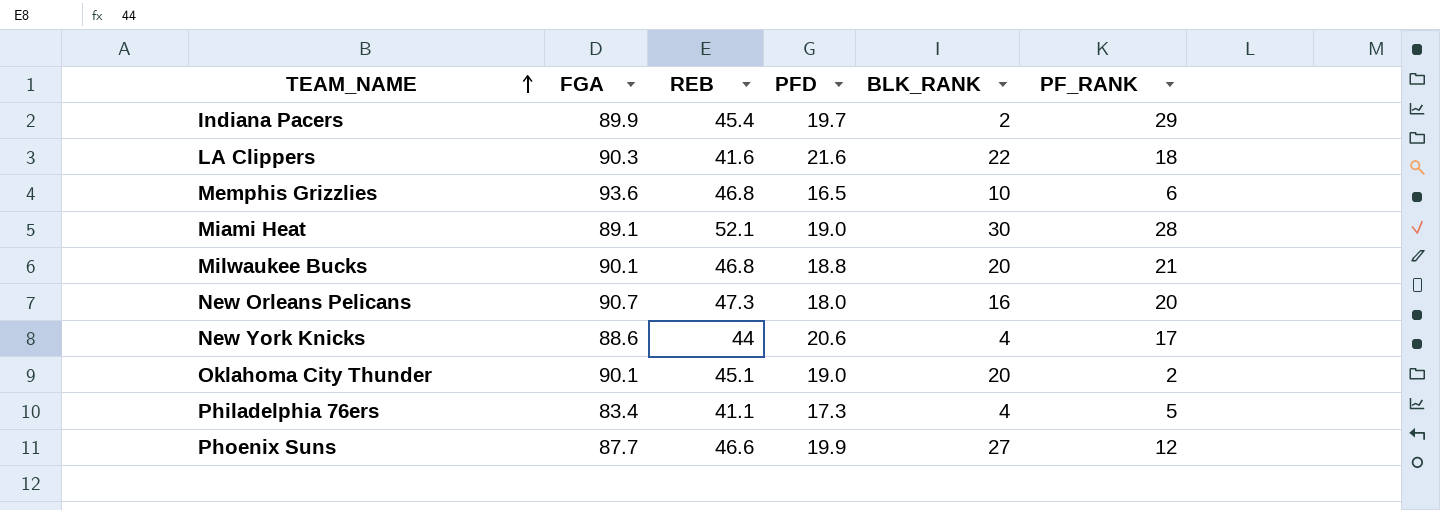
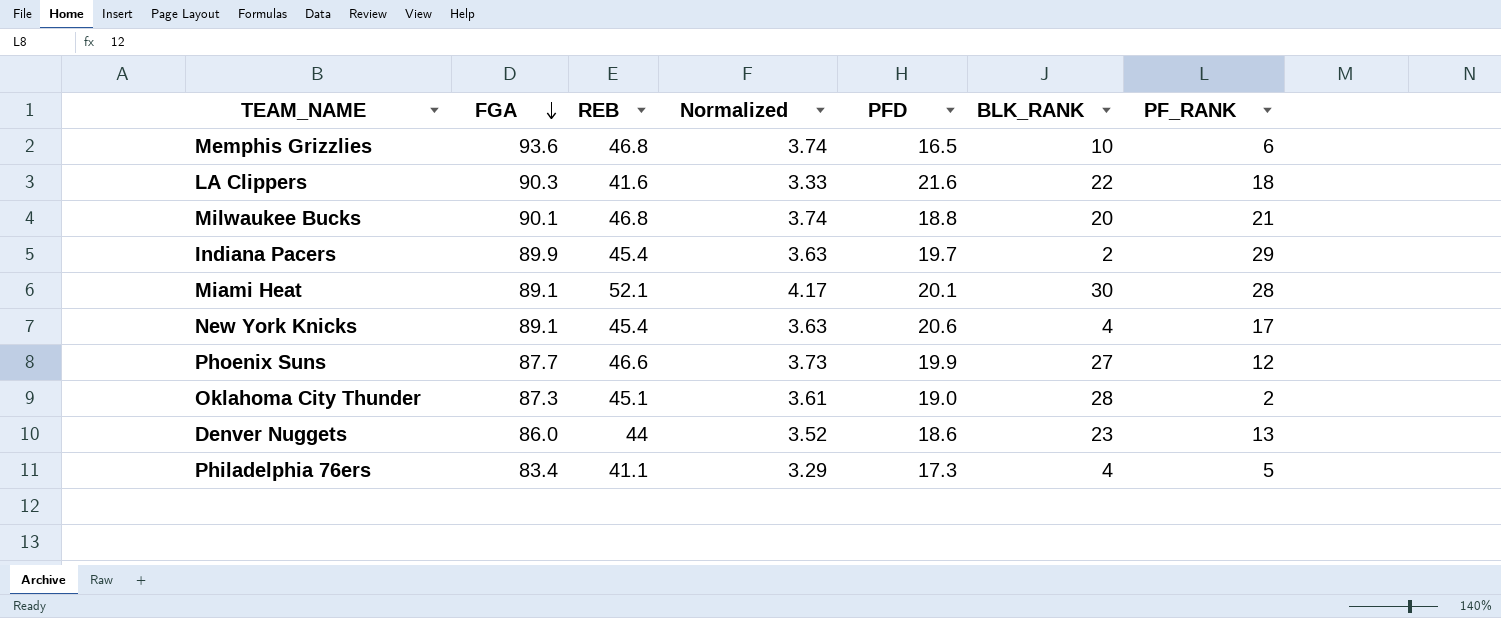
row order: TEAM_NAME ascending -> FGA descending
column Normalized | formula: none -> [REB] * 0.08
row New Orleans Pelicans: 90.7 | 47.3 | 18.0 | 16 | 20 -> none
Miami Heat | PFD: 19.0 -> 20.1
New York Knicks | FGA: 88.6 -> 89.1
New York Knicks | REB: 44 -> 45.4
Oklahoma City Thunder | FGA: 90.1 -> 87.3
Oklahoma City Thunder | BLK_RANK: 20 -> 28
row Denver Nuggets: none -> 86.0 | 44 | 3.52 | 18.6 | 23 | 13

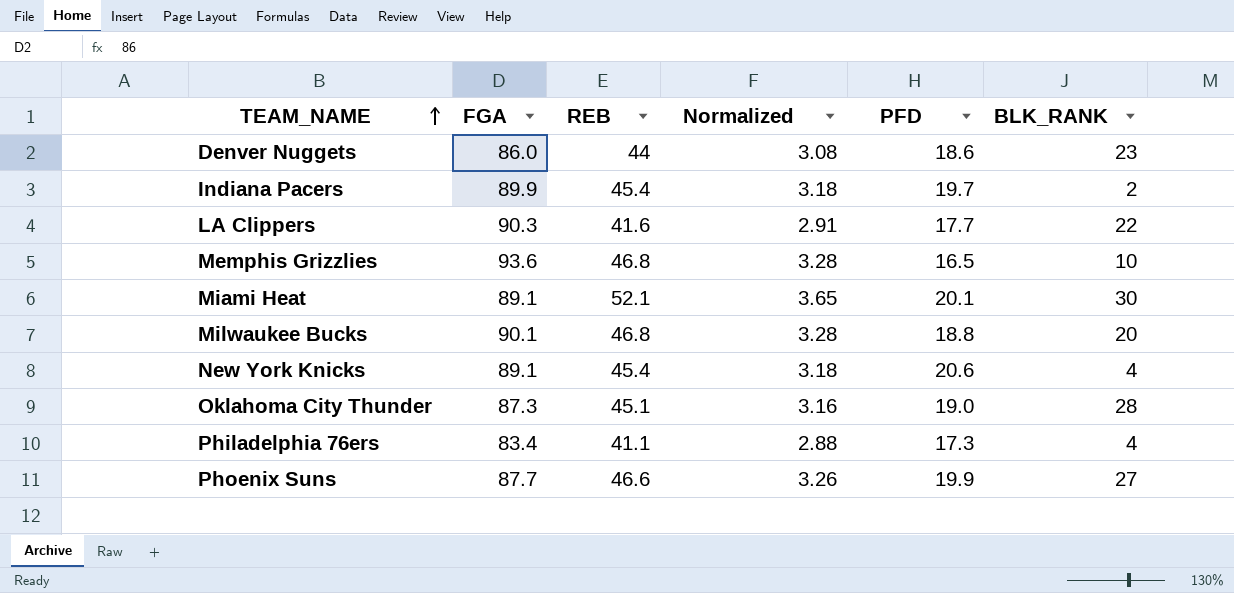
row order: FGA descending -> TEAM_NAME ascending
column PF_RANK | position: 7 -> none
column Normalized | formula: [REB] * 0.08 -> [REB] * 0.07
LA Clippers | PFD: 21.6 -> 17.7

